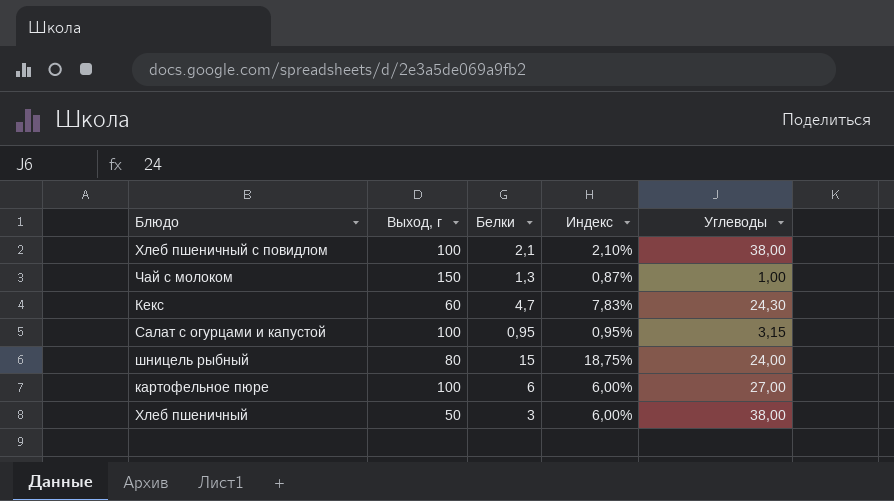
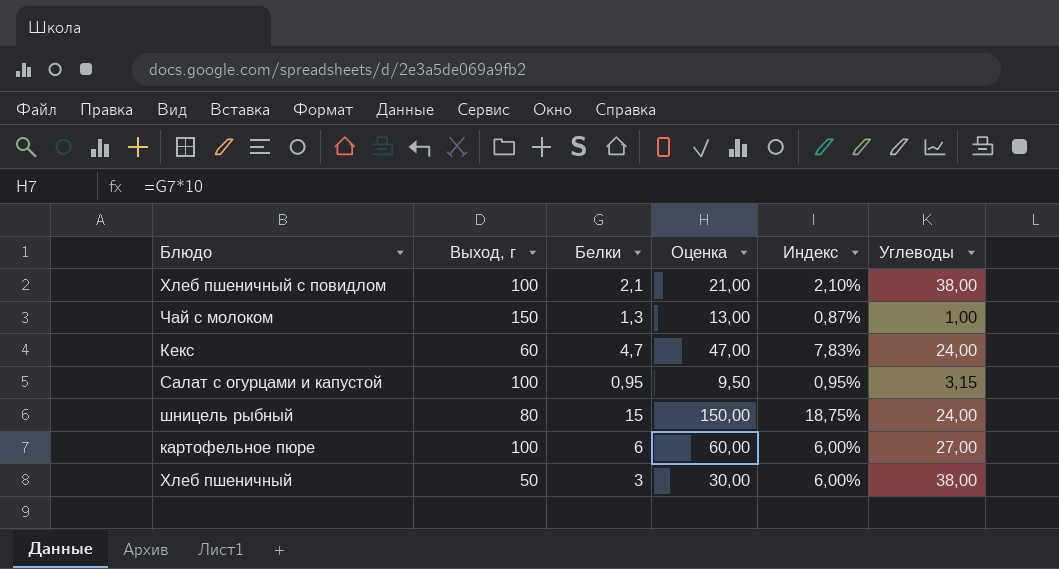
column Оценка | formula: none -> [Белки] * 10
Кекс | Углеводы: 24,30 -> 24,00

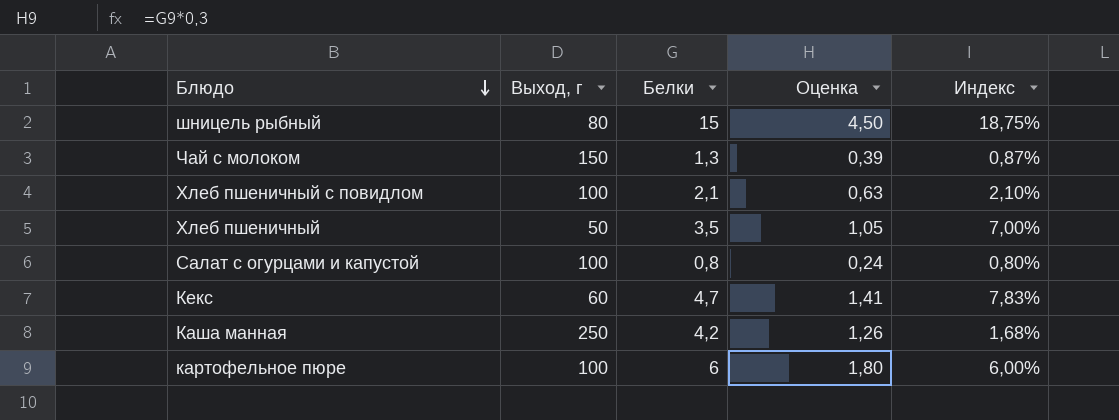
row order: none -> Блюдо descending
column Углеводы | position: 6 -> none
column Оценка | formula: [Белки] * 10 -> [Белки] * 0,3
Хлеб пшеничный | Белки: 3 -> 3,5
Хлеб пшеничный | Индекс: 6,00% -> 7,00%
Салат с огурцами и капустой | Белки: 0,95 -> 0,8
Салат с огурцами и капустой | Индекс: 0,95% -> 0,80%
row Каша манная: none -> 250 | 4,2 | 1,26 | 1,68%

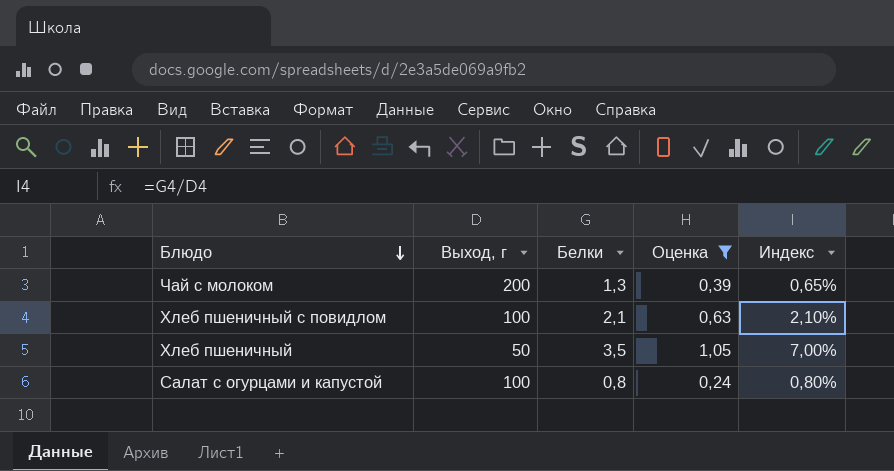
filter: none -> Оценка <= 1,05
Чай с молоком | Выход, г: 150 -> 200
Чай с молоком | Индекс: 0,87% -> 0,65%

